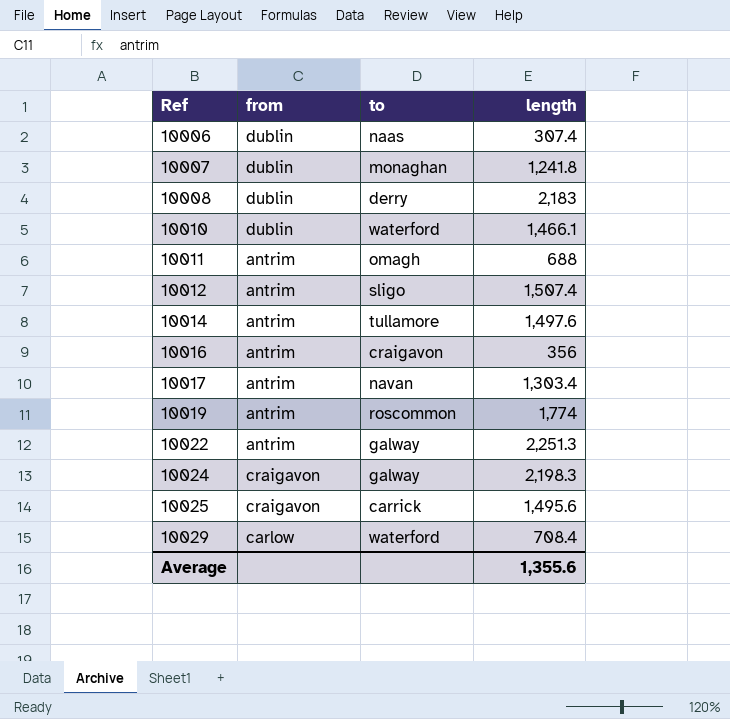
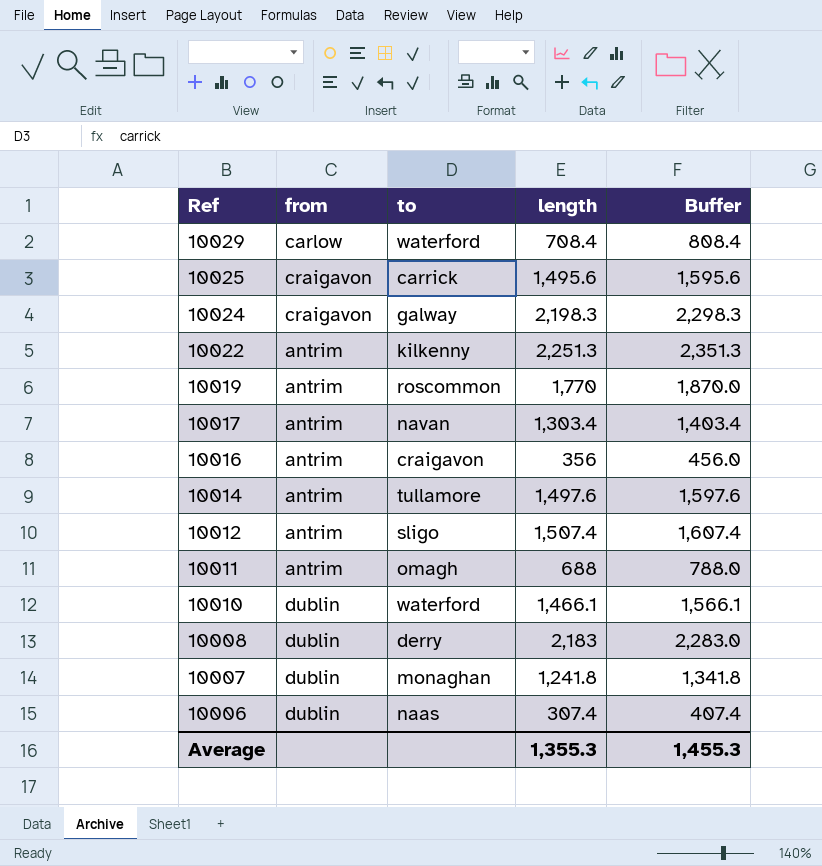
row order: Ref ascending -> Ref descending
column Buffer | formula: none -> [length] + 100
10022 | to: galway -> kilkenny
10019 | length: 1,774 -> 1,770
Average | length: 1,355.6 -> 1,355.3

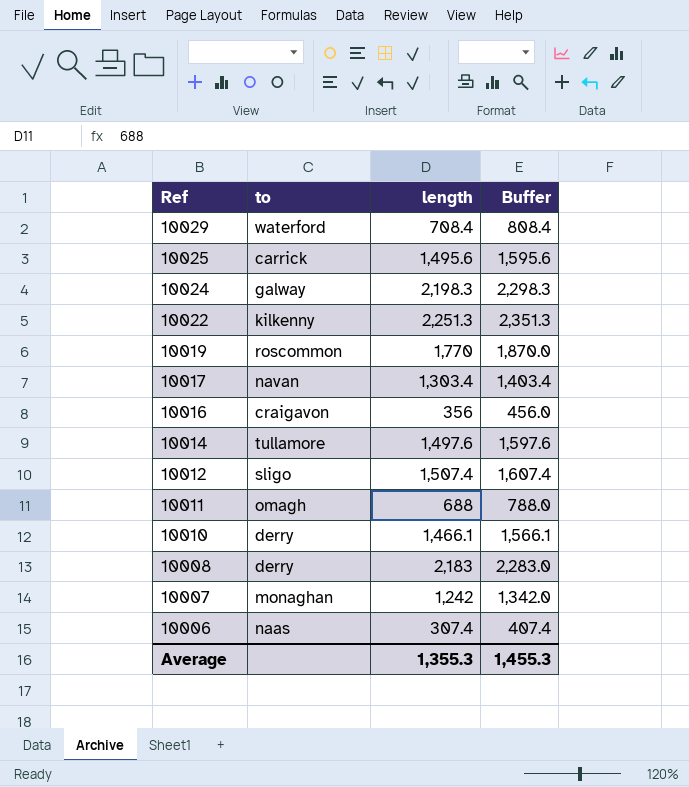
column from | position: 2 -> none
10010 | to: waterford -> derry
10007 | length: 1,241.8 -> 1,242
10007 | Buffer: 1,341.8 -> 1,342.0

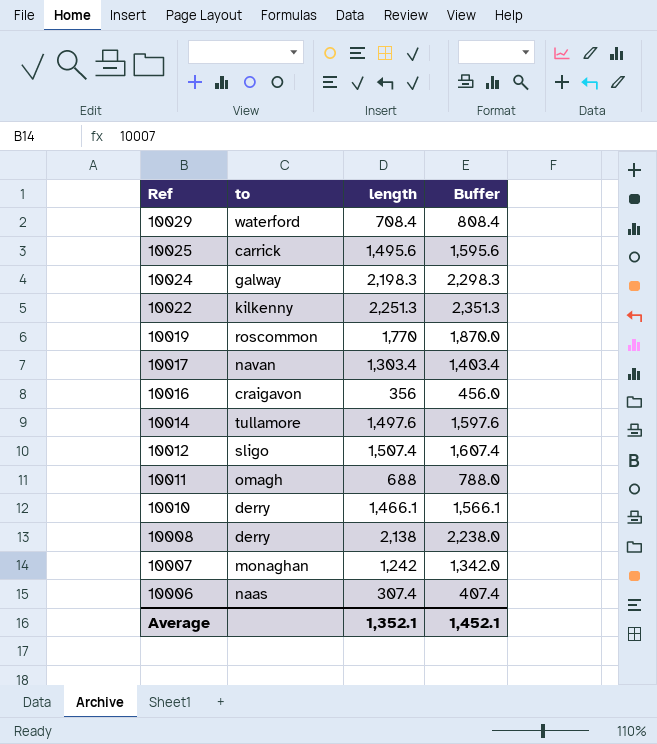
10008 | length: 2,183 -> 2,138
10008 | Buffer: 2,283.0 -> 2,238.0
Average | length: 1,355.3 -> 1,352.1
Average | Buffer: 1,455.3 -> 1,452.1

